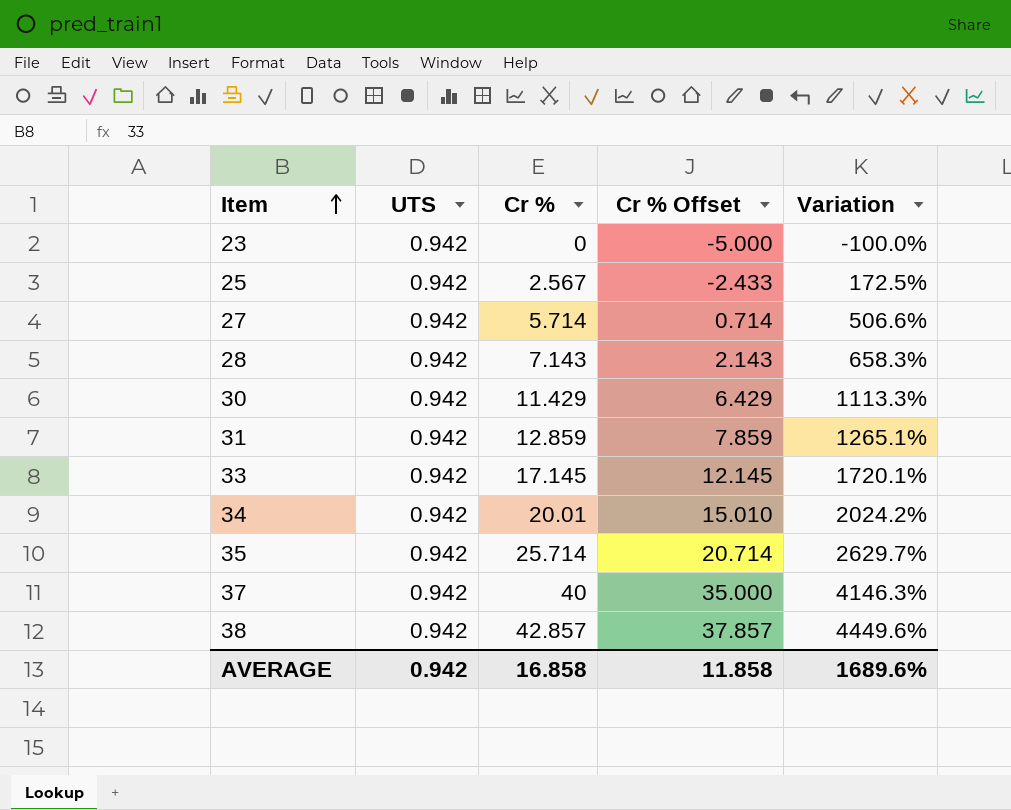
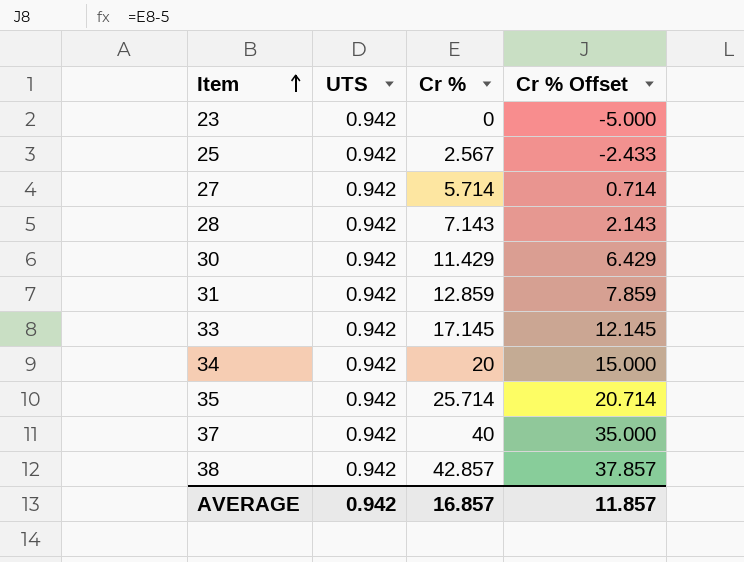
column Variation | formula: ([Cr %] - [UTS]) / [UTS] -> none
34 | Cr %: 20.01 -> 20
34 | Cr % Offset: 15.010 -> 15.000
AVERAGE | Cr %: 16.858 -> 16.857
AVERAGE | Cr % Offset: 11.858 -> 11.857

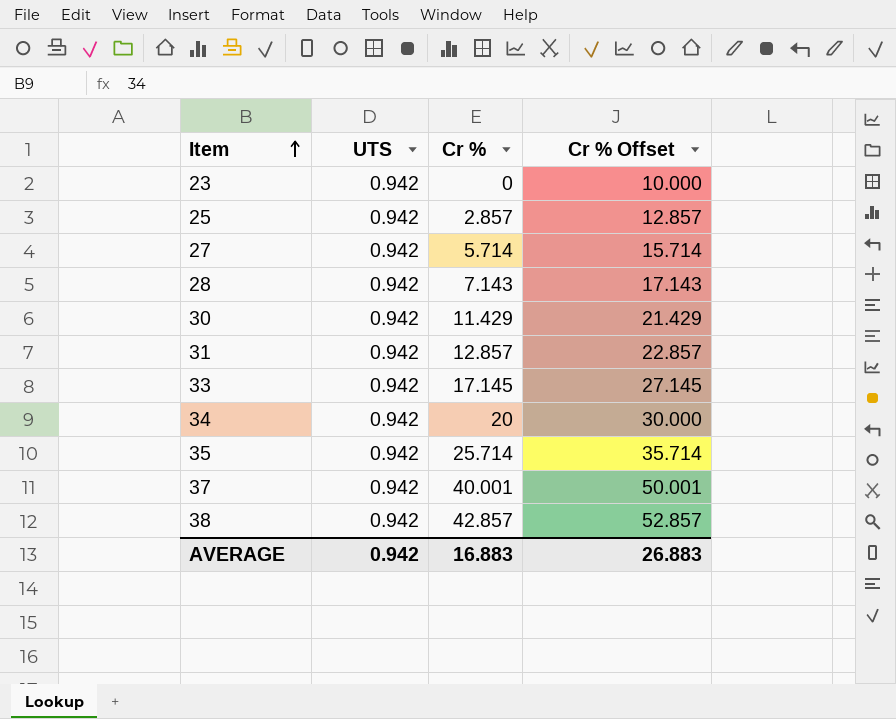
column Cr % Offset | formula: [Cr %] - 5 -> [Cr %] + 10
25 | Cr %: 2.567 -> 2.857
31 | Cr %: 12.859 -> 12.857
37 | Cr %: 40 -> 40.001
AVERAGE | Cr %: 16.857 -> 16.883
AVERAGE | Cr % Offset: 11.857 -> 26.883

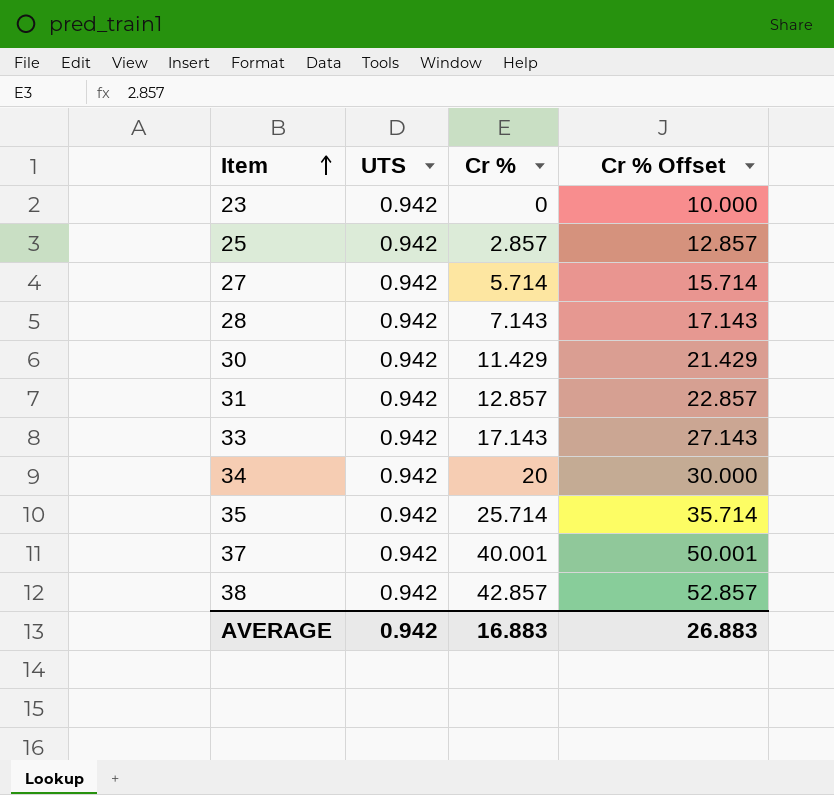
33 | Cr %: 17.145 -> 17.143
33 | Cr % Offset: 27.145 -> 27.143

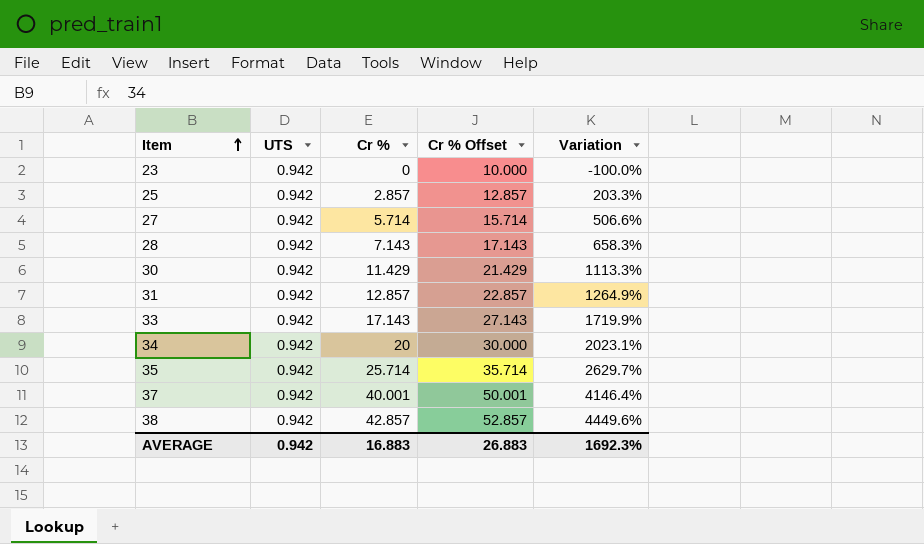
column Variation | formula: none -> ([Cr %] - [UTS]) / [UTS]

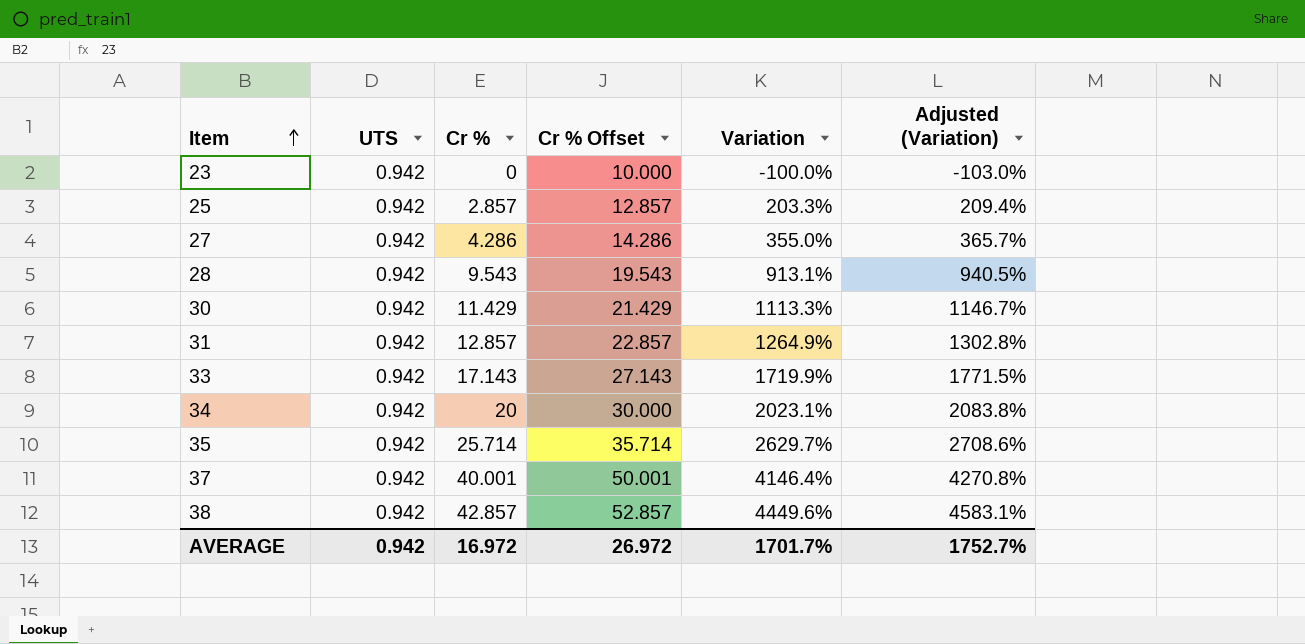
column Adjusted (Variation) | formula: none -> [Variation] * 1.03
27 | Cr %: 5.714 -> 4.286
27 | Cr % Offset: 15.714 -> 14.286
27 | Variation: 506.6% -> 355.0%
28 | Cr %: 7.143 -> 9.543
28 | Cr % Offset: 17.143 -> 19.543
28 | Variation: 658.3% -> 913.1%
AVERAGE | Cr %: 16.883 -> 16.972
AVERAGE | Cr % Offset: 26.883 -> 26.972
AVERAGE | Variation: 1692.3% -> 1701.7%

